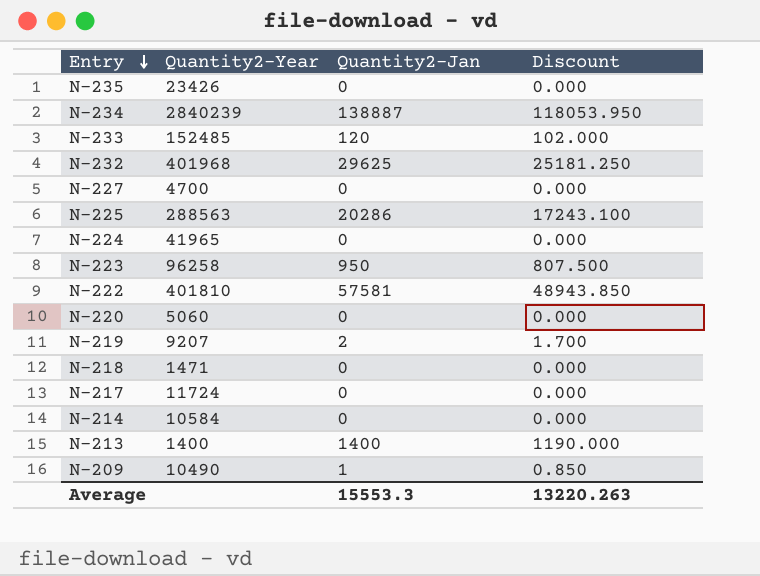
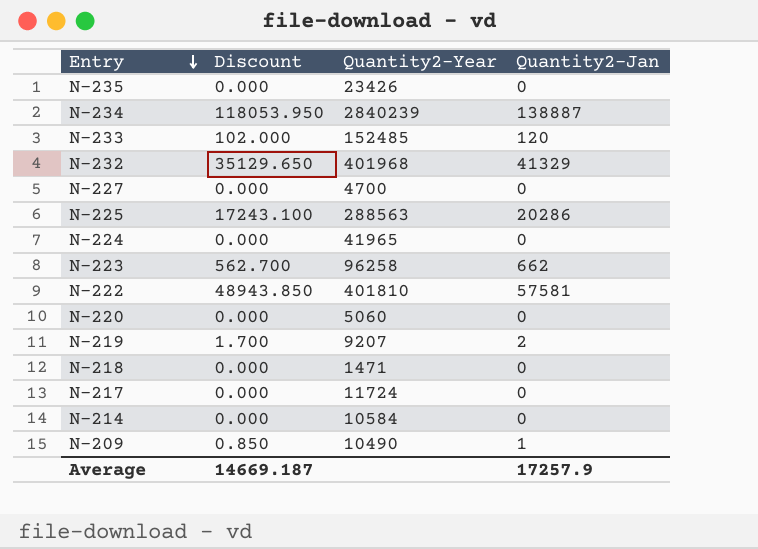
column Discount | position: 4 -> 2
row N-213: 1400 | 1400 | 1190.000 -> none
N-232 | Discount: 25181.250 -> 35129.650
N-232 | Quantity2-Jan: 29625 -> 41329
N-223 | Discount: 807.500 -> 562.700
N-223 | Quantity2-Jan: 950 -> 662
Average | Discount: 13220.263 -> 14669.187
Average | Quantity2-Jan: 15553.3 -> 17257.9

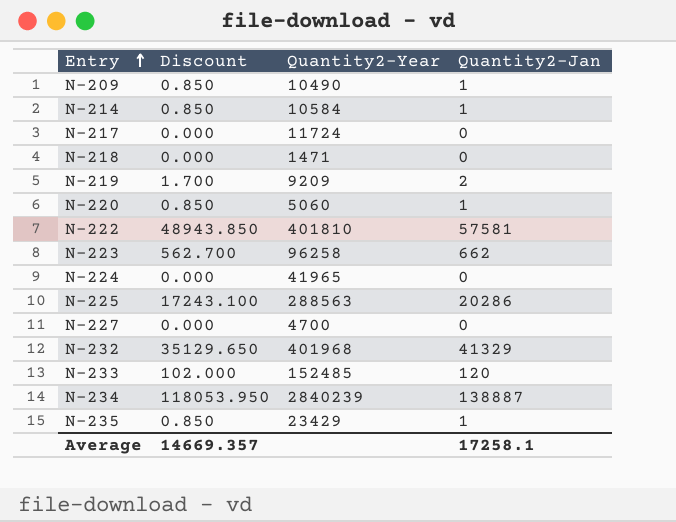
row order: Entry descending -> Entry ascending
N-214 | Discount: 0.000 -> 0.850
N-214 | Quantity2-Jan: 0 -> 1
N-219 | Quantity2-Year: 9207 -> 9209
N-220 | Discount: 0.000 -> 0.850
N-220 | Quantity2-Jan: 0 -> 1
N-235 | Discount: 0.000 -> 0.850
N-235 | Quantity2-Year: 23426 -> 23429
N-235 | Quantity2-Jan: 0 -> 1
Average | Discount: 14669.187 -> 14669.357
Average | Quantity2-Jan: 17257.9 -> 17258.1

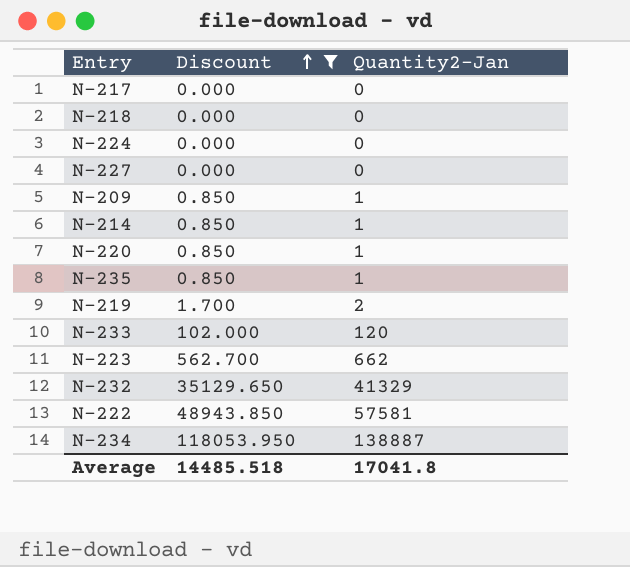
filter: none -> Discount != 17243.100
row order: Entry ascending -> Discount ascending
column Quantity2-Year | position: 3 -> none
Average | Discount: 14669.357 -> 14485.518
Average | Quantity2-Jan: 17258.1 -> 17041.8

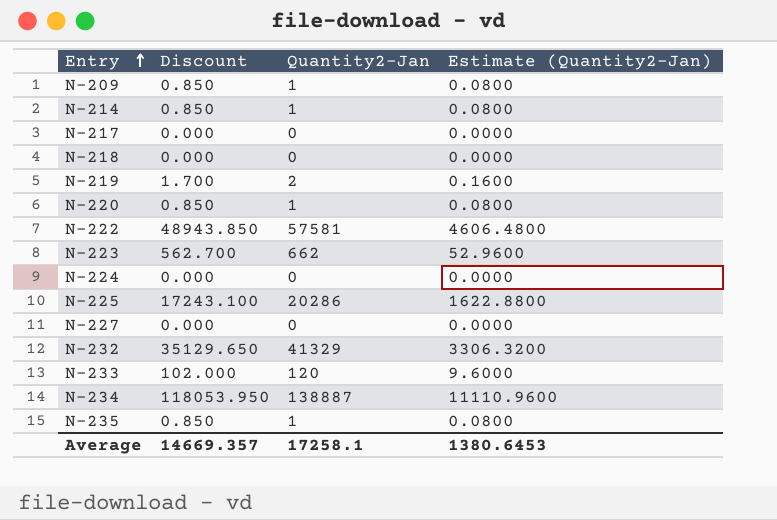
filter: Discount != 17243.100 -> none
row order: Discount ascending -> Entry ascending
column Estimate (Quantity2-Jan) | formula: none -> [Quantity2-Jan] * 0.08
Average | Discount: 14485.518 -> 14669.357
Average | Quantity2-Jan: 17041.8 -> 17258.1

